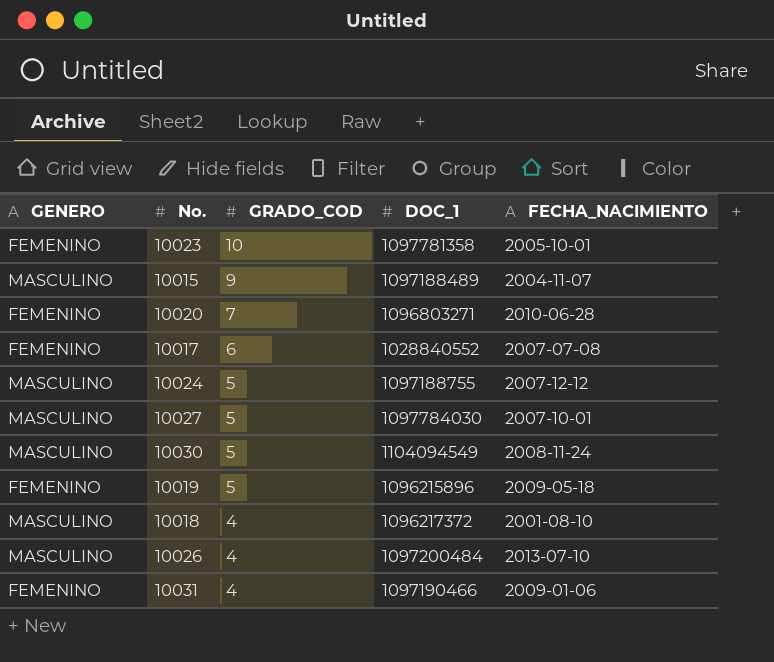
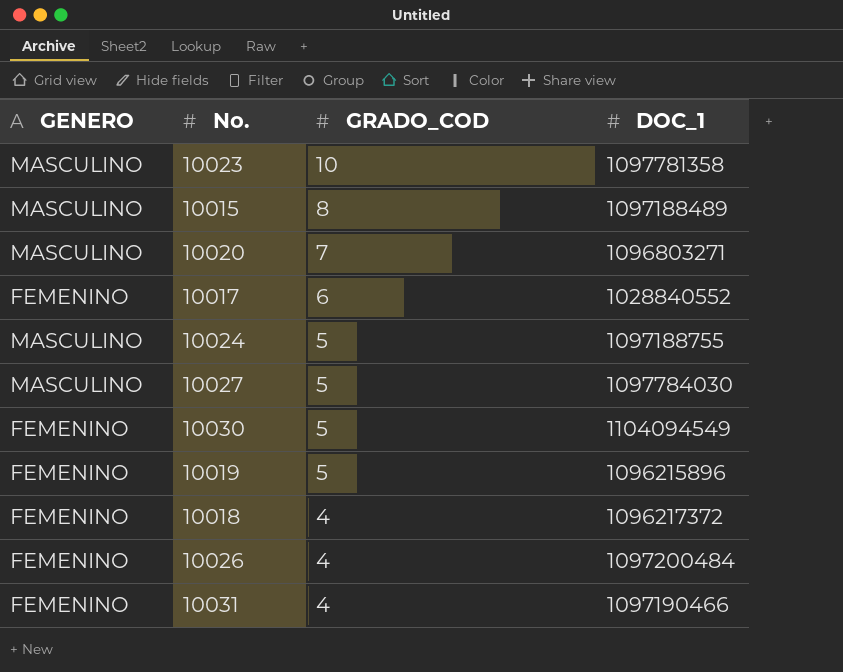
column FECHA_NACIMIENTO | position: 5 -> none
10023 | GENERO: FEMENINO -> MASCULINO
10015 | GRADO_COD: 9 -> 8
10020 | GENERO: FEMENINO -> MASCULINO
10030 | GENERO: MASCULINO -> FEMENINO
10018 | GENERO: MASCULINO -> FEMENINO
10026 | GENERO: MASCULINO -> FEMENINO

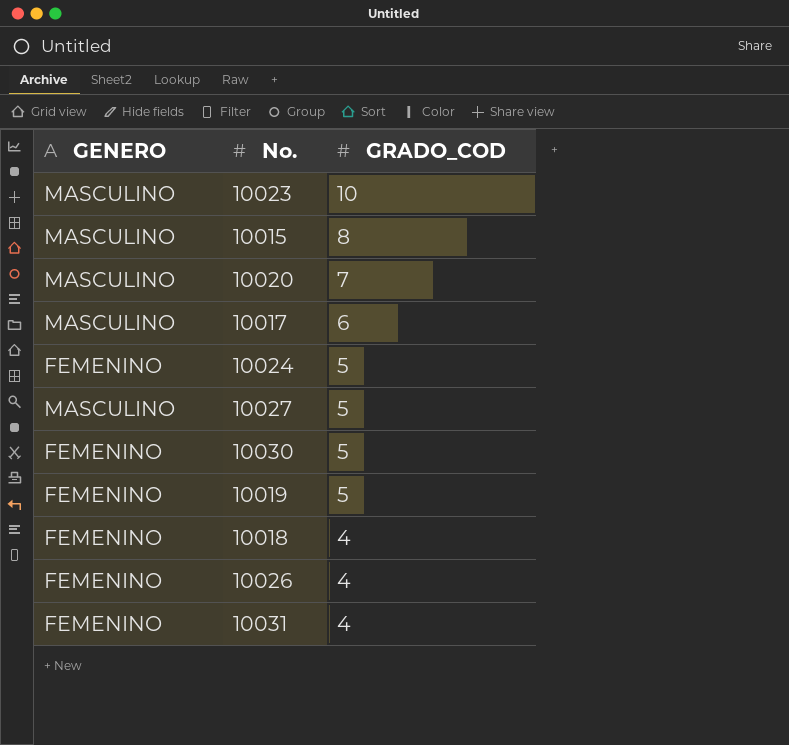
column DOC_1 | position: 4 -> none
10017 | GENERO: FEMENINO -> MASCULINO
10024 | GENERO: MASCULINO -> FEMENINO

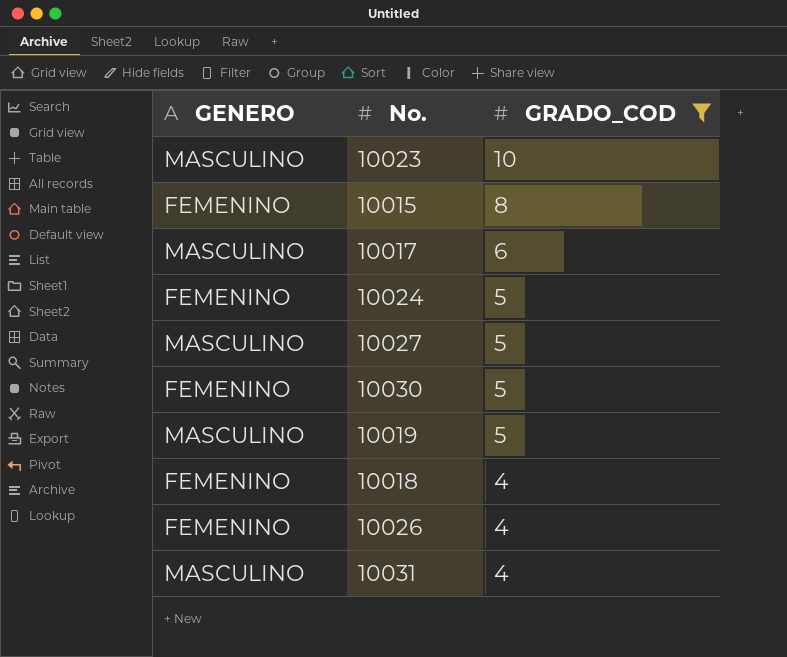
filter: none -> GRADO_COD != 7
10015 | GENERO: MASCULINO -> FEMENINO
10019 | GENERO: FEMENINO -> MASCULINO
10031 | GENERO: FEMENINO -> MASCULINO

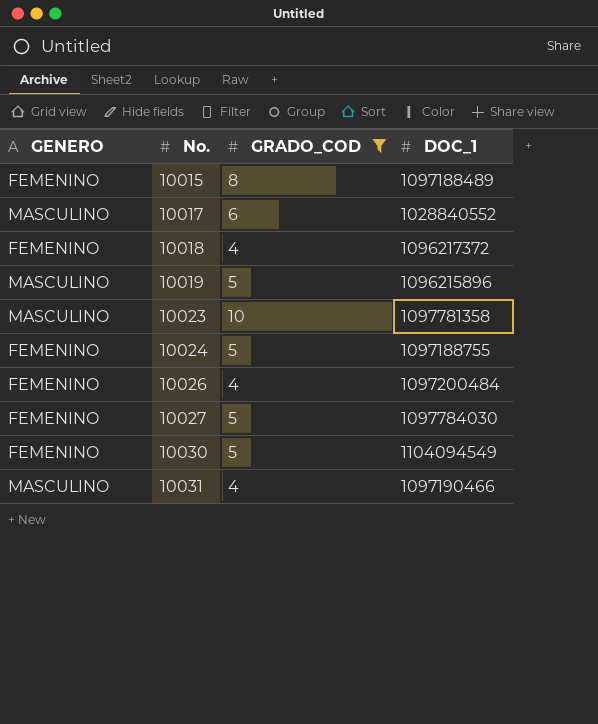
row order: GRADO_COD descending -> No. ascending
column DOC_1 | position: none -> 4
10027 | GENERO: MASCULINO -> FEMENINO

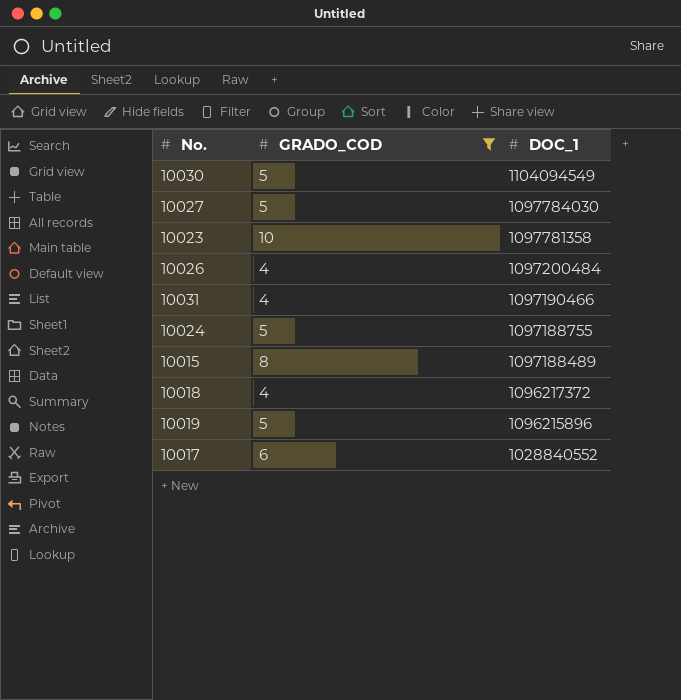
row order: No. ascending -> DOC_1 descending
column GENERO | position: 1 -> none

